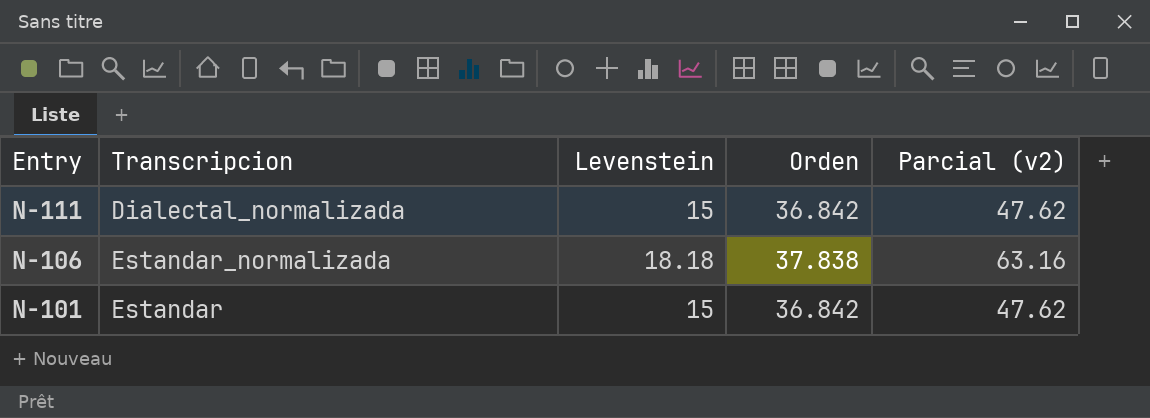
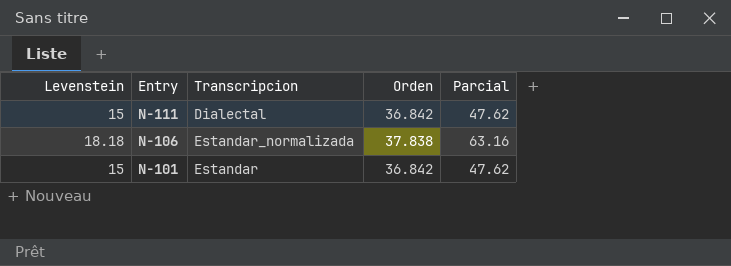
column Levenstein | position: 3 -> 1
column name: Parcial (v2) -> Parcial
N-111 | Transcripcion: Dialectal_normalizada -> Dialectal

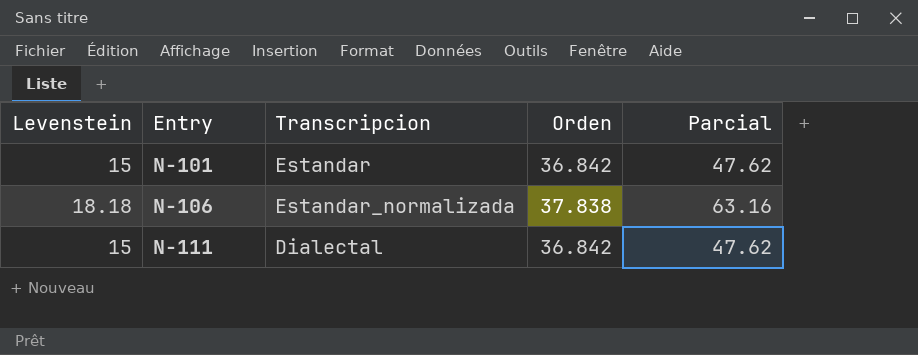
row order: Entry descending -> Entry ascending

